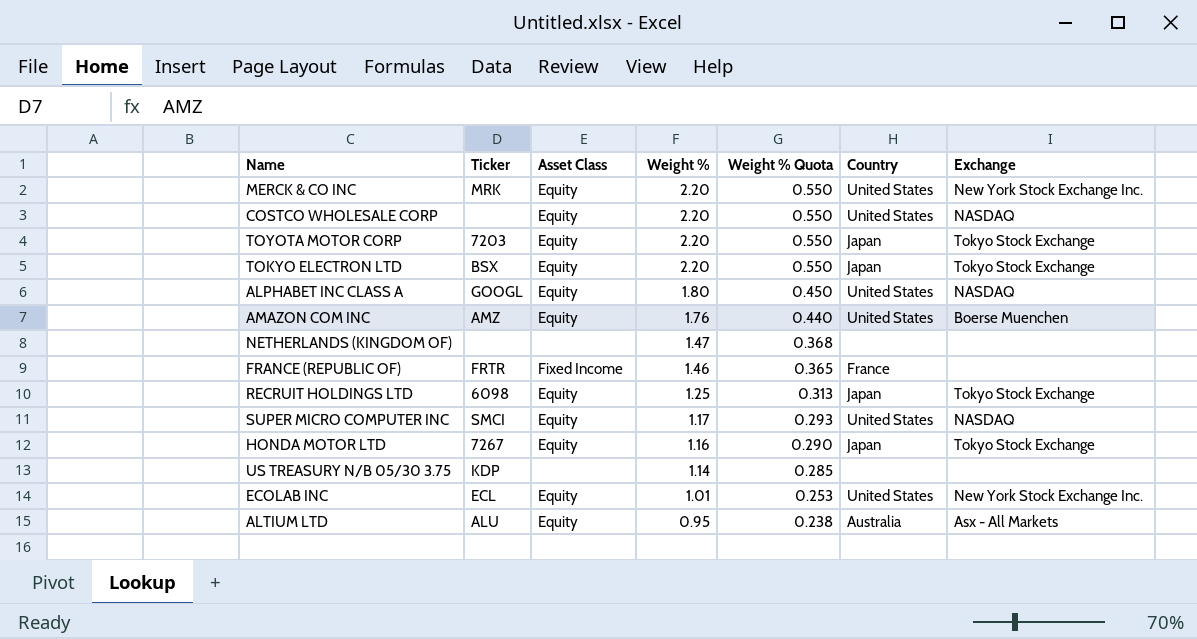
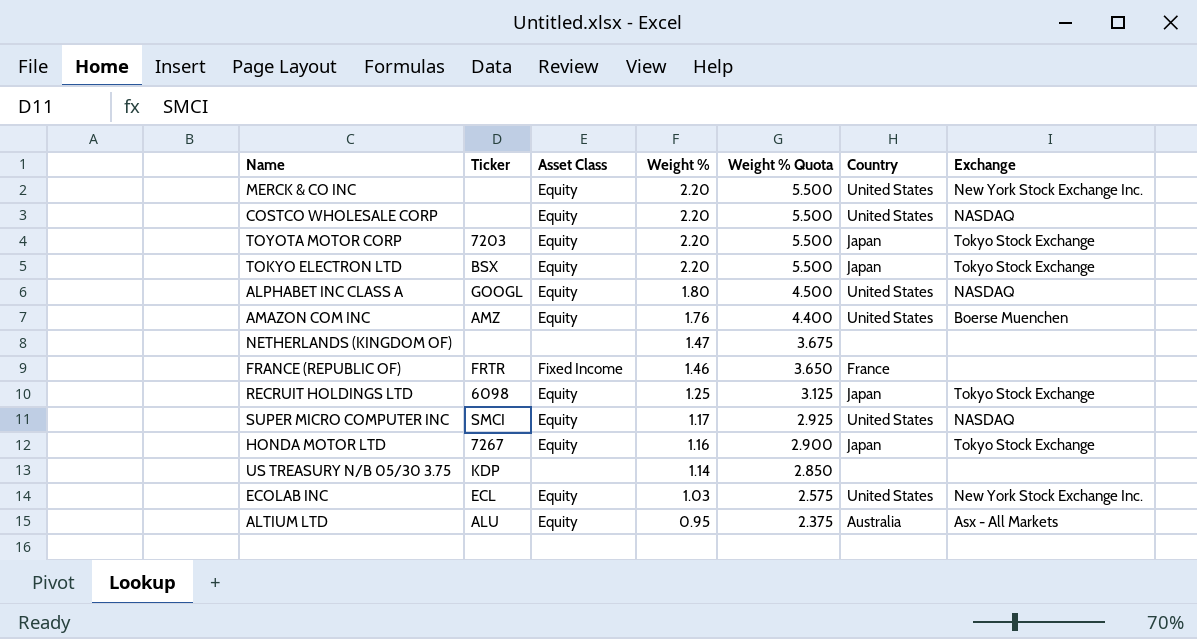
column Weight % Quota | formula: [Weight %] * 0.25 -> [Weight %] * 2.5
MERCK & CO INC | Ticker: MRK -> none
ECOLAB INC | Weight %: 1.01 -> 1.03

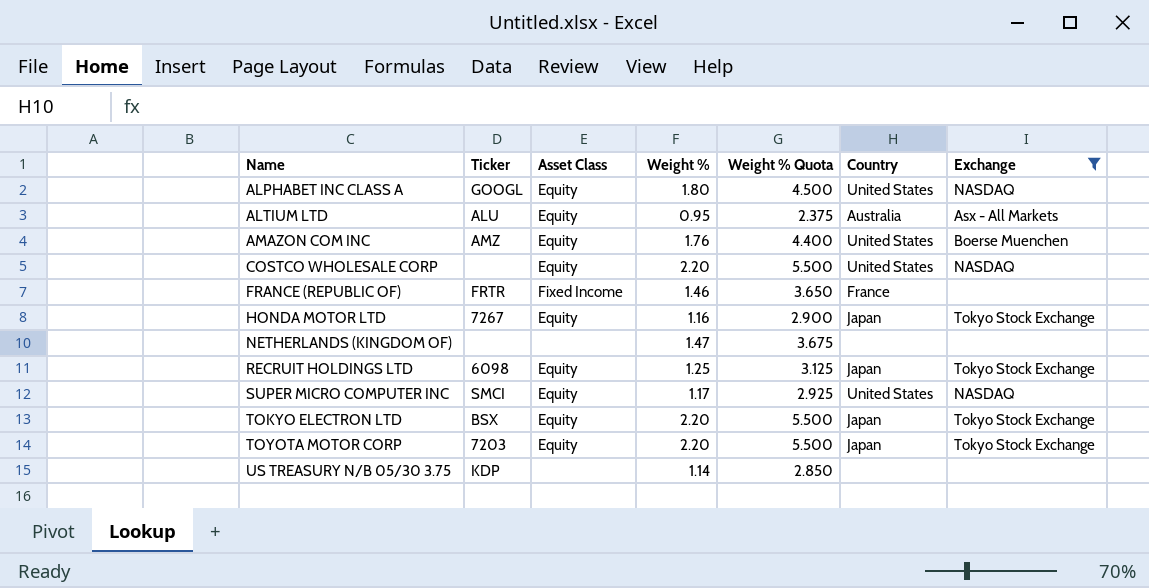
filter: none -> Exchange != New York Stock Exchange Inc.
row order: Weight % descending -> Name ascending

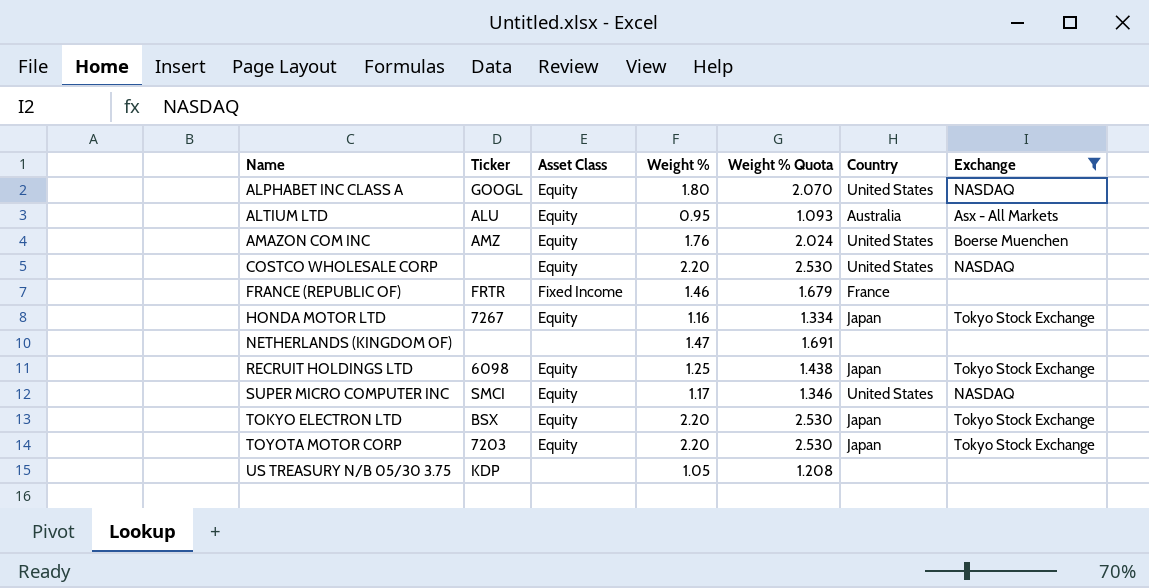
column Weight % Quota | formula: [Weight %] * 2.5 -> [Weight %] * 1.15
US TREASURY N/B 05/30 3.75 | Weight %: 1.14 -> 1.05

